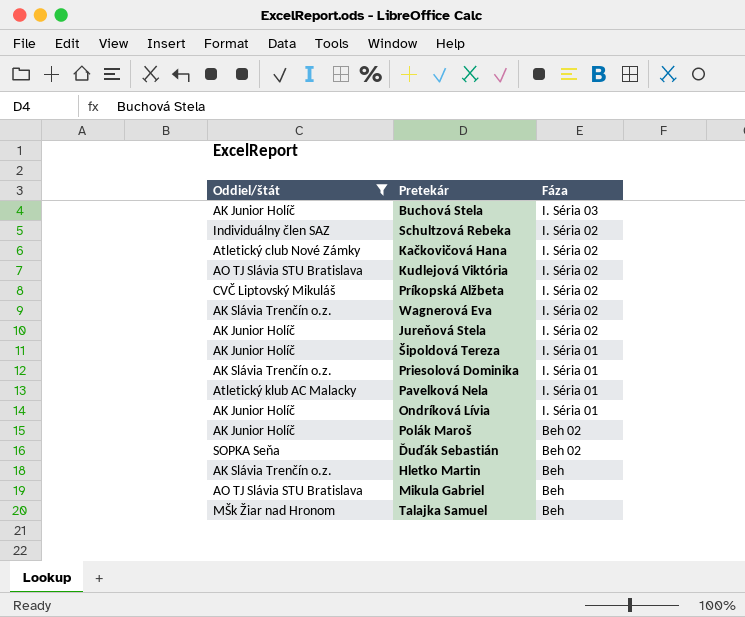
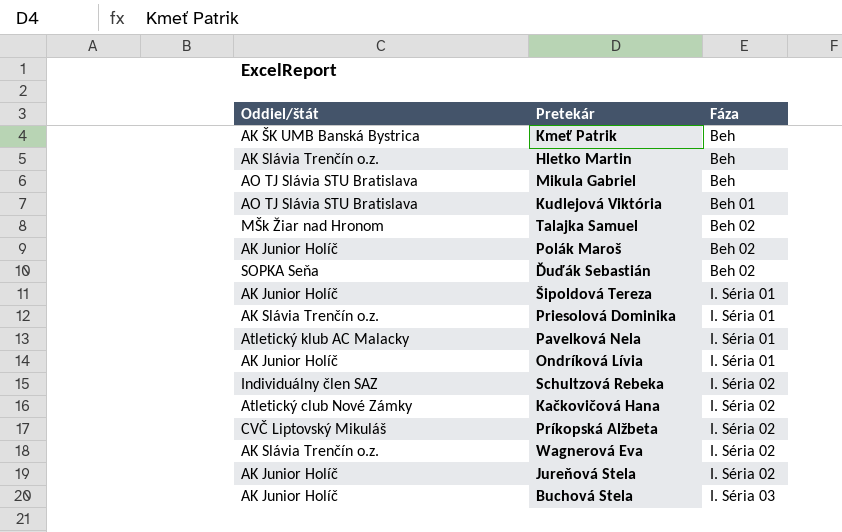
filter: Oddiel/štát != AK ŠK UMB Banská Bystrica -> none
row order: Fáza descending -> Fáza ascending
Kudlejová Viktória | Fáza: I. Séria 02 -> Beh 01
Talajka Samuel | Fáza: Beh -> Beh 02

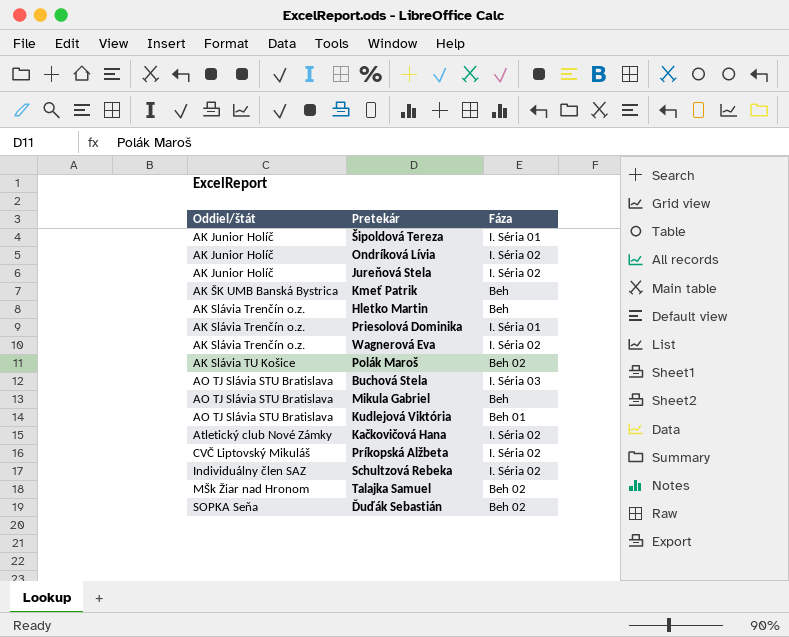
row order: Fáza ascending -> Oddiel/štát ascending
row Pavelková Nela: Atletický klub AC Malacky | I. Séria 01 -> none
Ondríková Lívia | Fáza: I. Séria 01 -> I. Séria 02
Polák Maroš | Oddiel/štát: AK Junior Holíč -> AK Slávia TU Košice
Buchová Stela | Oddiel/štát: AK Junior Holíč -> AO TJ Slávia STU Bratislava

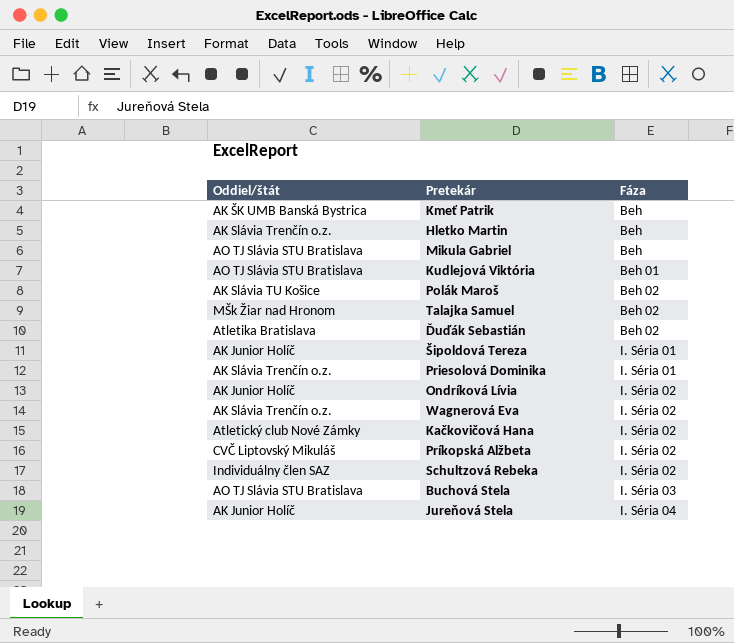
row order: Oddiel/štát ascending -> Fáza ascending
Ďuďák Sebastián | Oddiel/štát: SOPKA Seňa -> Atletika Bratislava
Jureňová Stela | Fáza: I. Séria 02 -> I. Séria 04

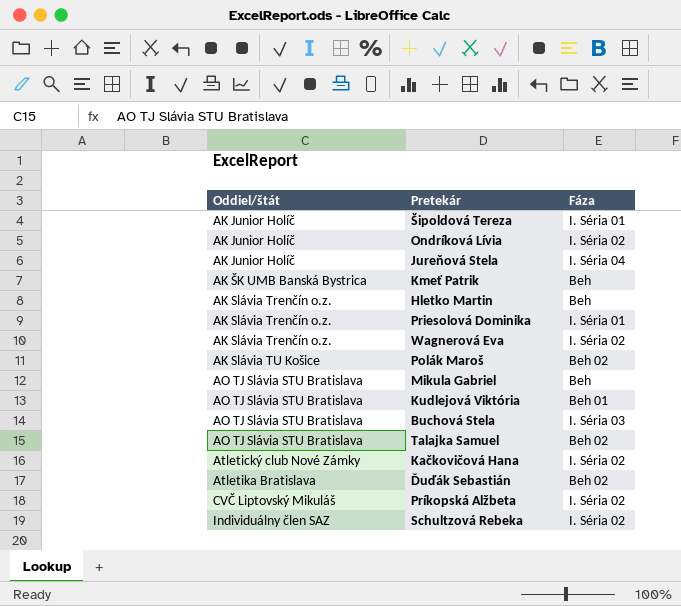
row order: Fáza ascending -> Oddiel/štát ascending
Talajka Samuel | Oddiel/štát: MŠk Žiar nad Hronom -> AO TJ Slávia STU Bratislava

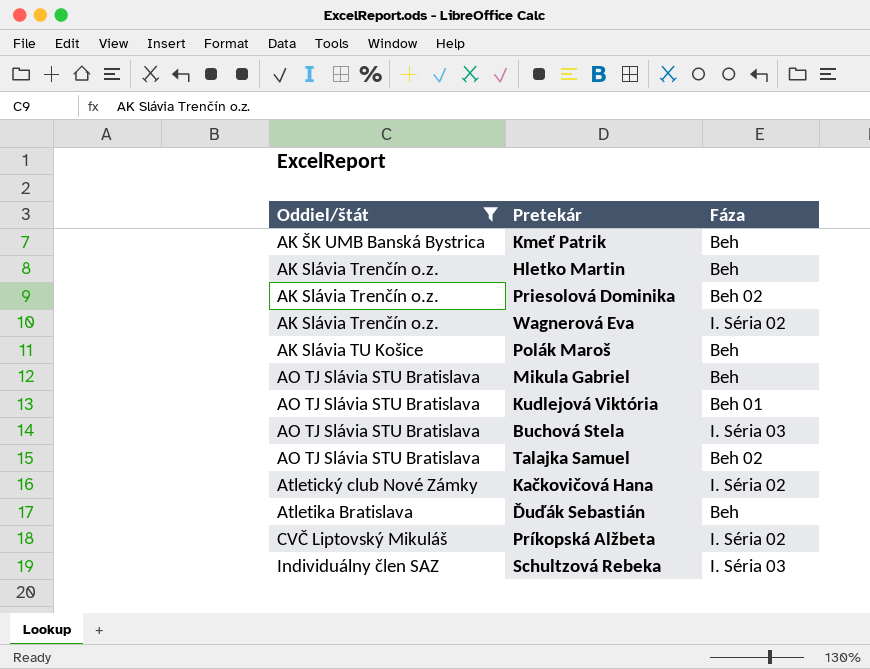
filter: none -> Oddiel/štát != AK Junior Holíč
Priesolová Dominika | Fáza: I. Séria 01 -> Beh 02
Polák Maroš | Fáza: Beh 02 -> Beh
Ďuďák Sebastián | Fáza: Beh 02 -> Beh
Schultzová Rebeka | Fáza: I. Séria 02 -> I. Séria 03

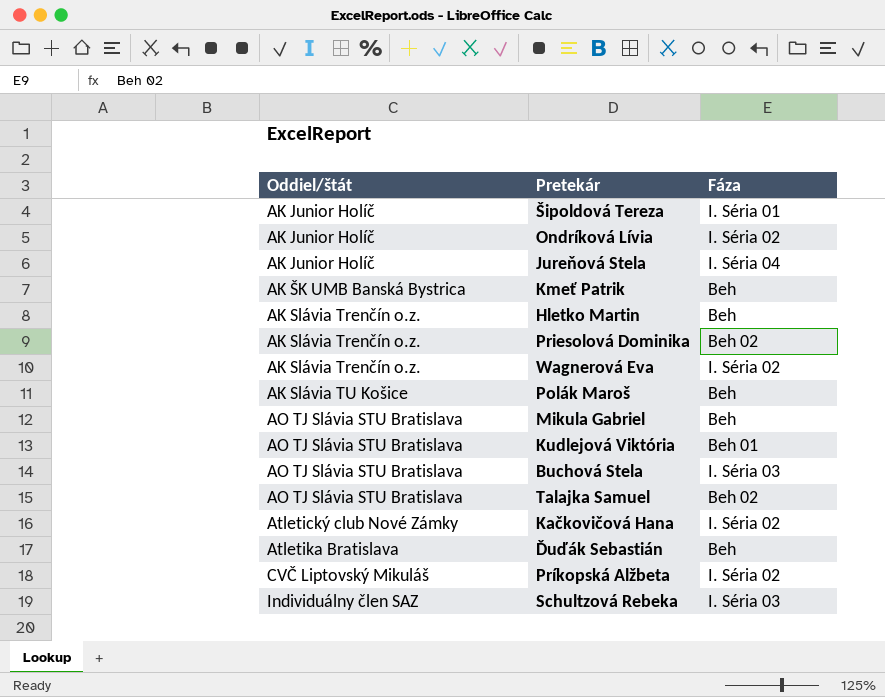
filter: Oddiel/štát != AK Junior Holíč -> none

